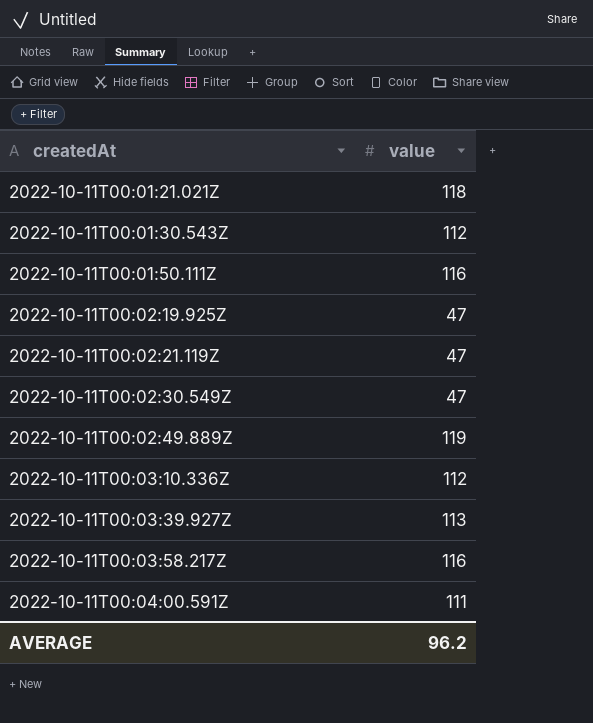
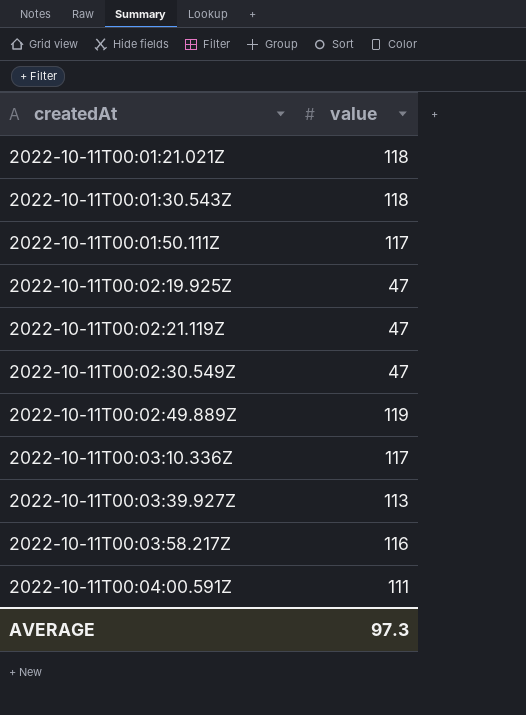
2022-10-11T00:01:30.543Z | value: 112 -> 118
2022-10-11T00:01:50.111Z | value: 116 -> 117
2022-10-11T00:03:10.336Z | value: 112 -> 117
AVERAGE | value: 96.2 -> 97.3

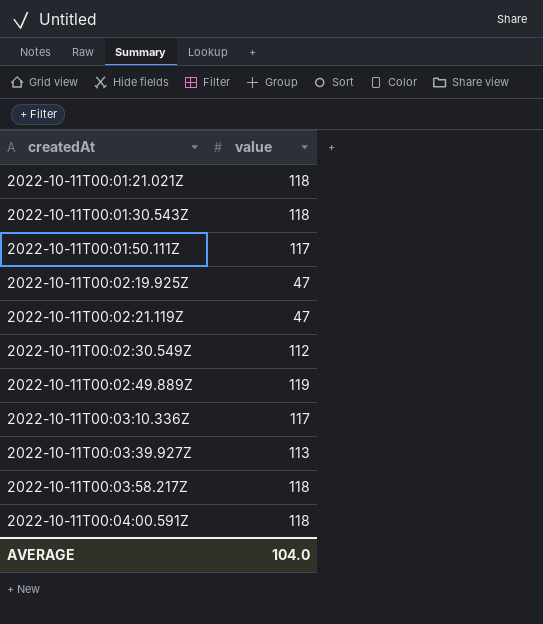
2022-10-11T00:02:30.549Z | value: 47 -> 112
2022-10-11T00:03:58.217Z | value: 116 -> 118
2022-10-11T00:04:00.591Z | value: 111 -> 118
AVERAGE | value: 97.3 -> 104.0

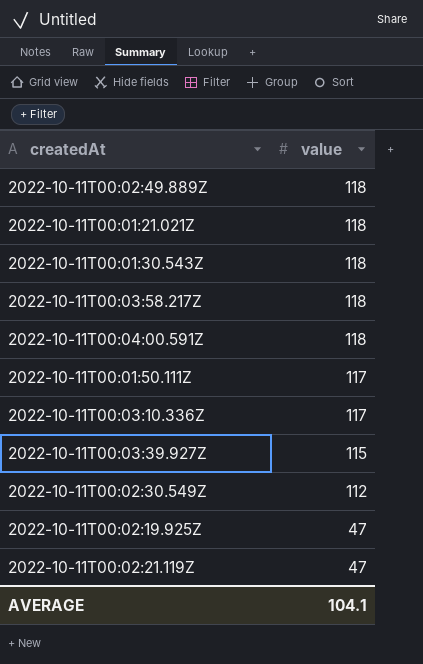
row order: createdAt ascending -> value descending
2022-10-11T00:02:49.889Z | value: 119 -> 118
2022-10-11T00:03:39.927Z | value: 113 -> 115
AVERAGE | value: 104.0 -> 104.1

